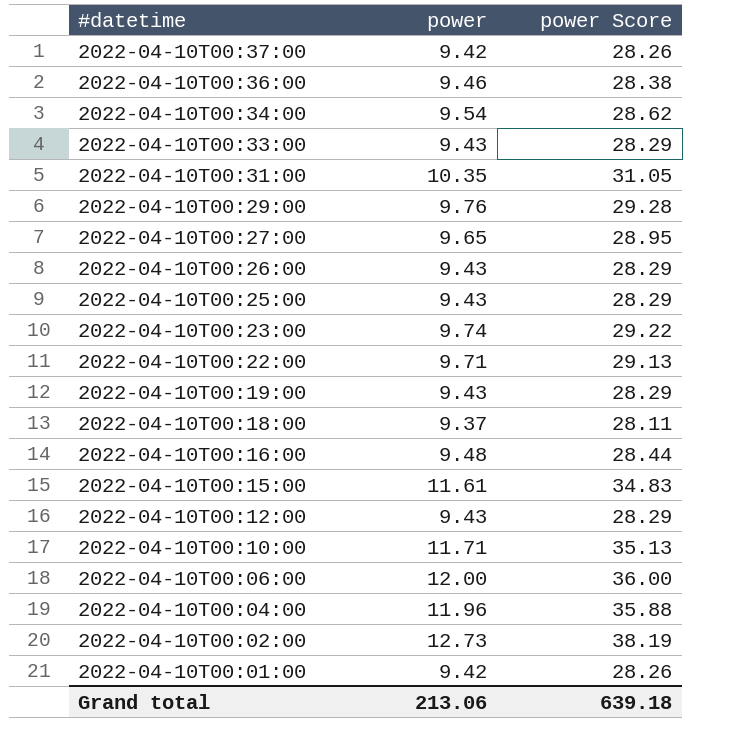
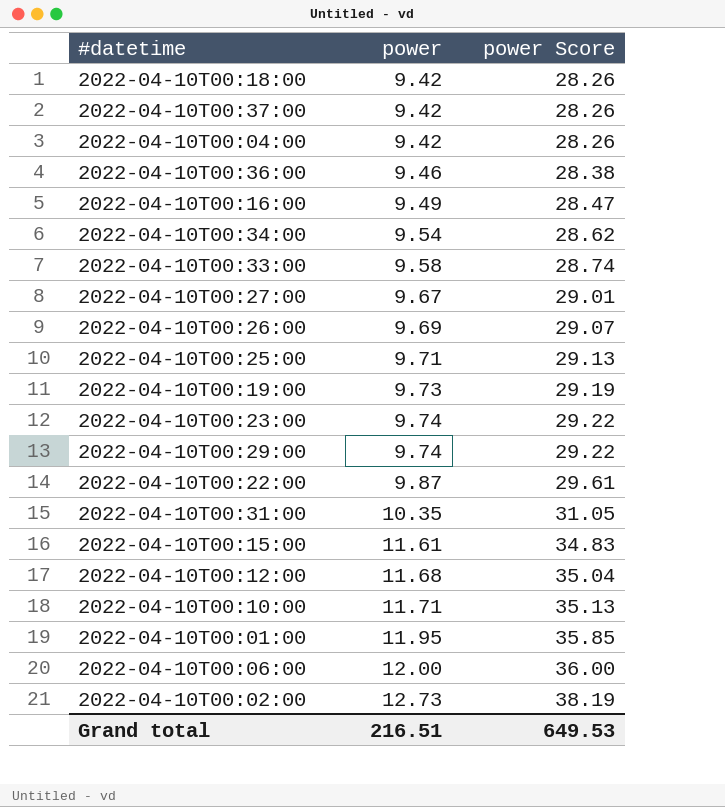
row order: #datetime descending -> power ascending
2022-04-10T00:18:00 | power: 9.37 -> 9.42
2022-04-10T00:18:00 | power Score: 28.11 -> 28.26
2022-04-10T00:04:00 | power: 11.96 -> 9.42
2022-04-10T00:04:00 | power Score: 35.88 -> 28.26
2022-04-10T00:16:00 | power: 9.48 -> 9.49
2022-04-10T00:16:00 | power Score: 28.44 -> 28.47
2022-04-10T00:33:00 | power: 9.43 -> 9.58
2022-04-10T00:33:00 | power Score: 28.29 -> 28.74
2022-04-10T00:27:00 | power: 9.65 -> 9.67
2022-04-10T00:27:00 | power Score: 28.95 -> 29.01
2022-04-10T00:26:00 | power: 9.43 -> 9.69
2022-04-10T00:26:00 | power Score: 28.29 -> 29.07
2022-04-10T00:25:00 | power: 9.43 -> 9.71
2022-04-10T00:25:00 | power Score: 28.29 -> 29.13
2022-04-10T00:19:00 | power: 9.43 -> 9.73
2022-04-10T00:19:00 | power Score: 28.29 -> 29.19
2022-04-10T00:29:00 | power: 9.76 -> 9.74
2022-04-10T00:29:00 | power Score: 29.28 -> 29.22
2022-04-10T00:22:00 | power: 9.71 -> 9.87
2022-04-10T00:22:00 | power Score: 29.13 -> 29.61
2022-04-10T00:12:00 | power: 9.43 -> 11.68
2022-04-10T00:12:00 | power Score: 28.29 -> 35.04
2022-04-10T00:01:00 | power: 9.42 -> 11.95
2022-04-10T00:01:00 | power Score: 28.26 -> 35.85
Grand total | power: 213.06 -> 216.51
Grand total | power Score: 639.18 -> 649.53

